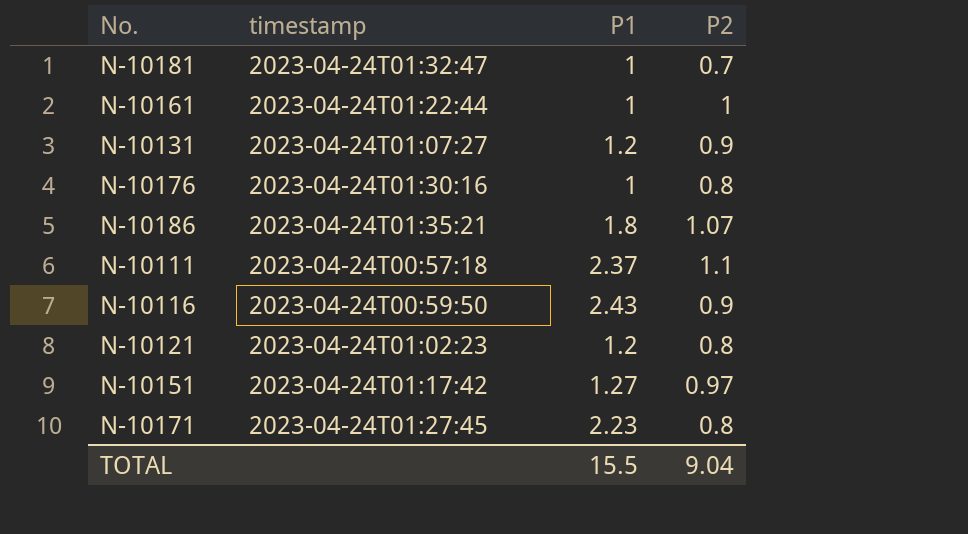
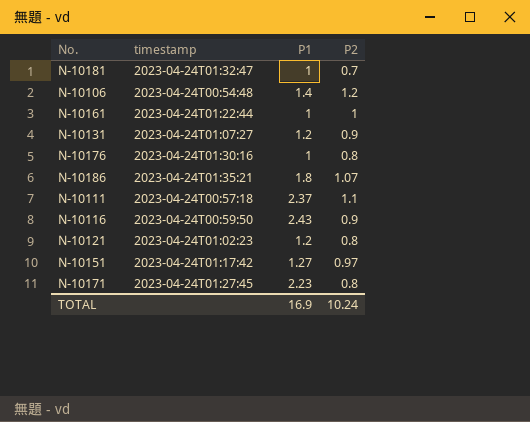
row N-10106: none -> 2023-04-24T00:54:48 | 1.4 | 1.2
TOTAL | P1: 15.5 -> 16.9
TOTAL | P2: 9.04 -> 10.24

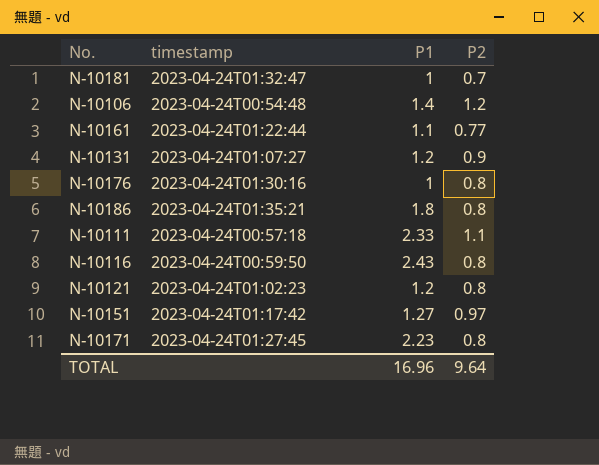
N-10161 | P1: 1 -> 1.1
N-10161 | P2: 1 -> 0.77
N-10186 | P2: 1.07 -> 0.8
N-10111 | P1: 2.37 -> 2.33
N-10116 | P2: 0.9 -> 0.8
TOTAL | P1: 16.9 -> 16.96
TOTAL | P2: 10.24 -> 9.64

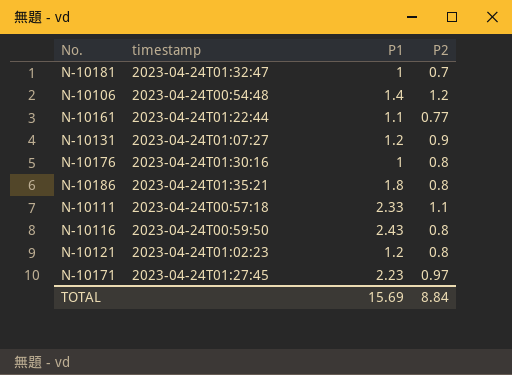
row N-10151: 2023-04-24T01:17:42 | 1.27 | 0.97 -> none
N-10171 | P2: 0.8 -> 0.97
TOTAL | P1: 16.96 -> 15.69
TOTAL | P2: 9.64 -> 8.84

